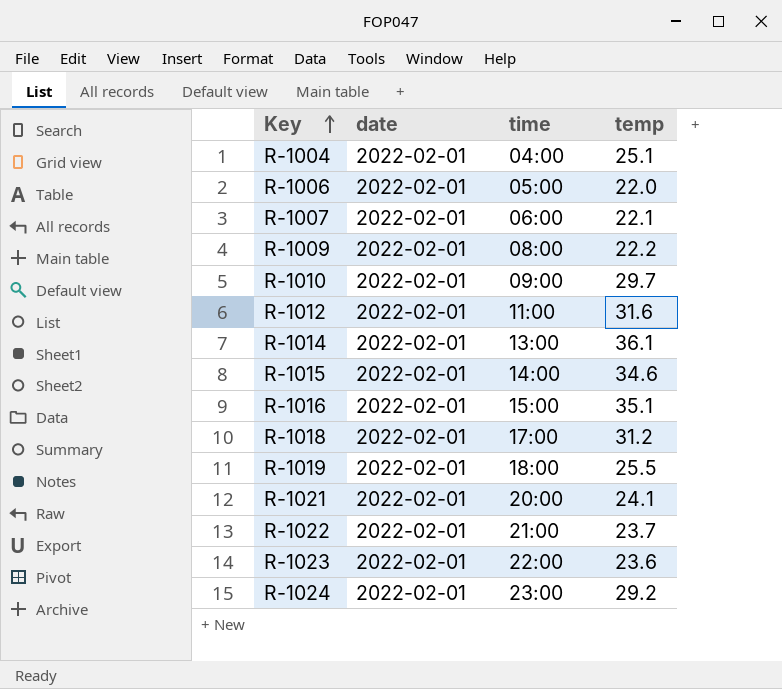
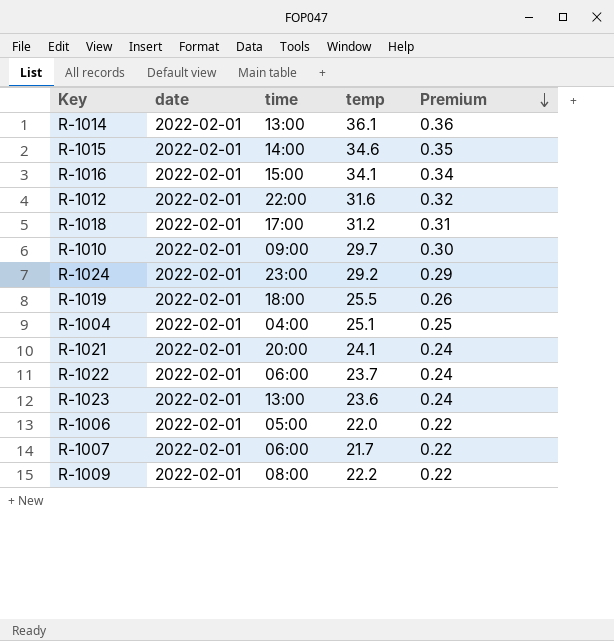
row order: Key ascending -> Premium descending
column Premium | formula: none -> [temp] * 0.01
R-1016 | temp: 35.1 -> 34.1
R-1012 | time: 11:00 -> 22:00
R-1022 | time: 21:00 -> 06:00
R-1023 | time: 22:00 -> 13:00
R-1007 | temp: 22.1 -> 21.7

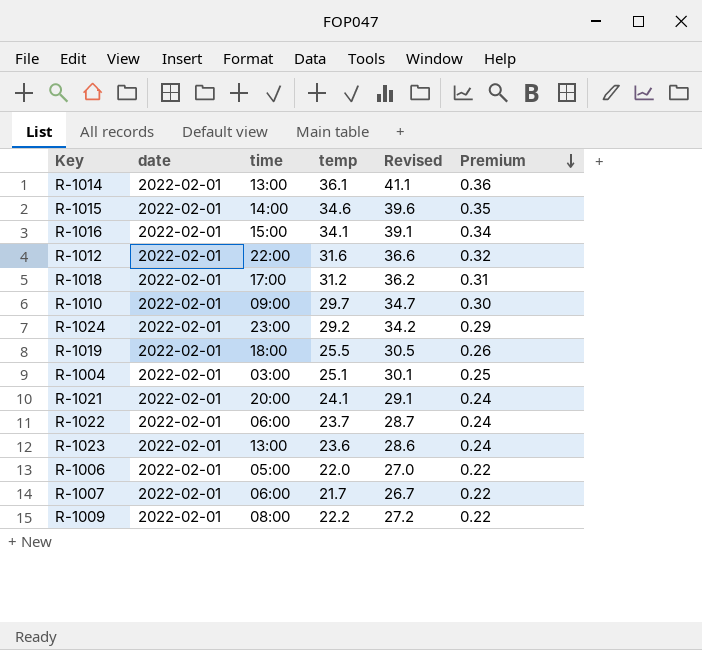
column Revised | formula: none -> [temp] + 5
R-1004 | time: 04:00 -> 03:00

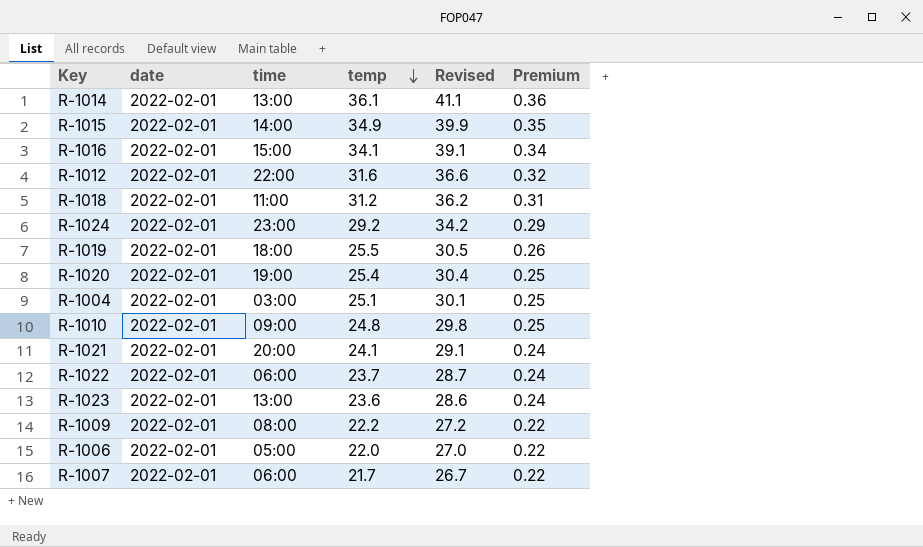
row order: Premium descending -> temp descending
R-1015 | temp: 34.6 -> 34.9
R-1015 | Revised: 39.6 -> 39.9
R-1018 | time: 17:00 -> 11:00
row R-1020: none -> 2022-02-01 | 19:00 | 25.4 | 30.4 | 0.25
R-1010 | temp: 29.7 -> 24.8
R-1010 | Revised: 34.7 -> 29.8
R-1010 | Premium: 0.30 -> 0.25

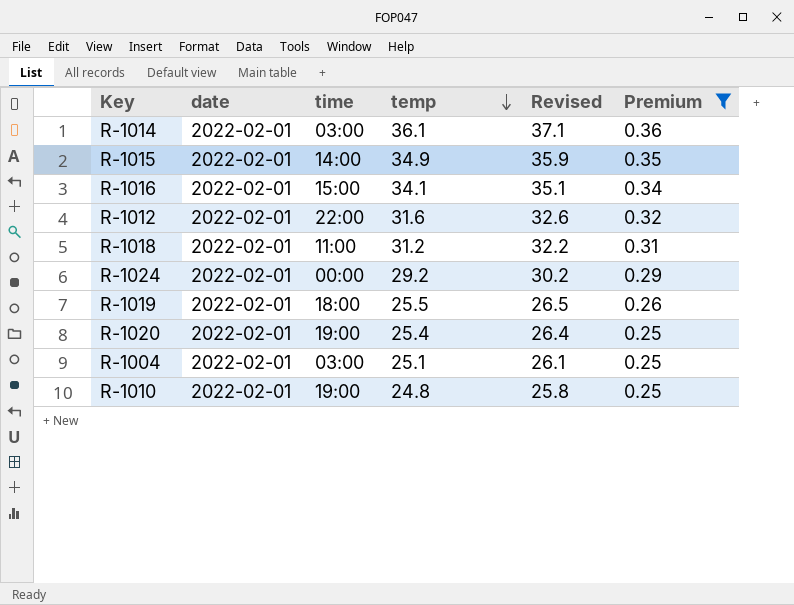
filter: none -> Premium >= 0.25
column Revised | formula: [temp] + 5 -> [temp] + 1
R-1014 | time: 13:00 -> 03:00
R-1024 | time: 23:00 -> 00:00
R-1010 | time: 09:00 -> 19:00

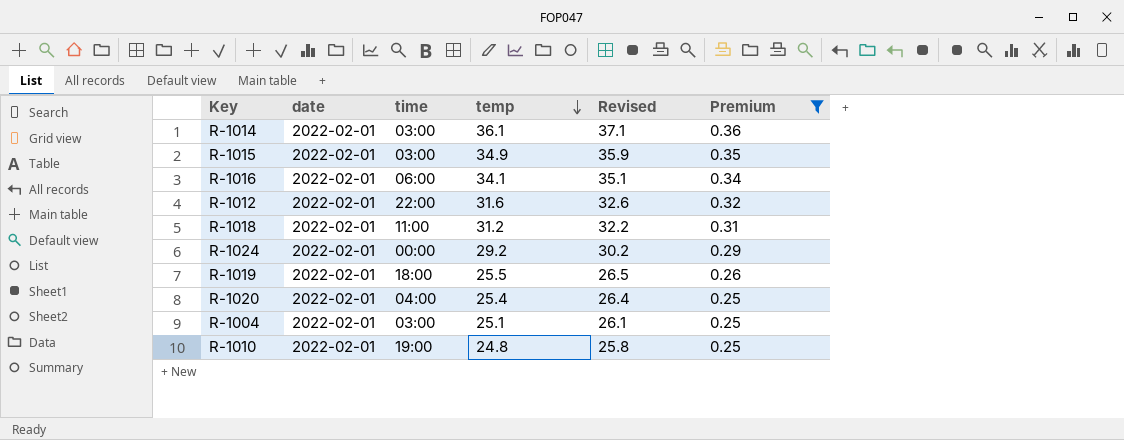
R-1015 | time: 14:00 -> 03:00
R-1016 | time: 15:00 -> 06:00
R-1020 | time: 19:00 -> 04:00

